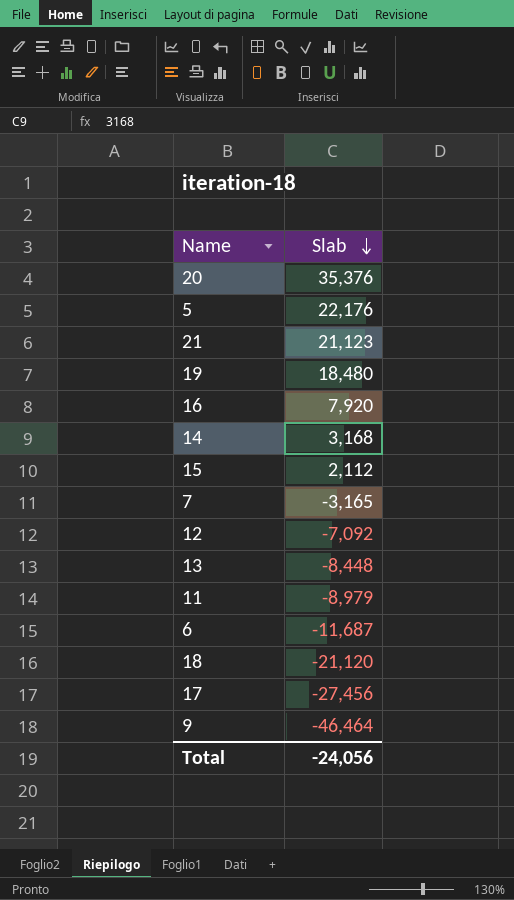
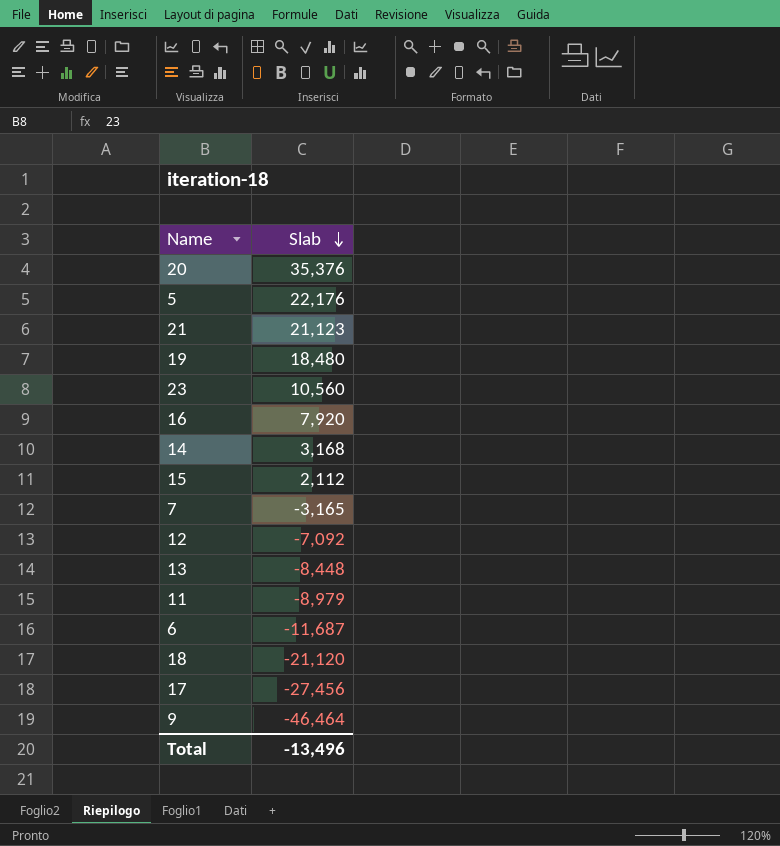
row 23: none -> 10,560
Total | Slab: -24,056 -> -13,496

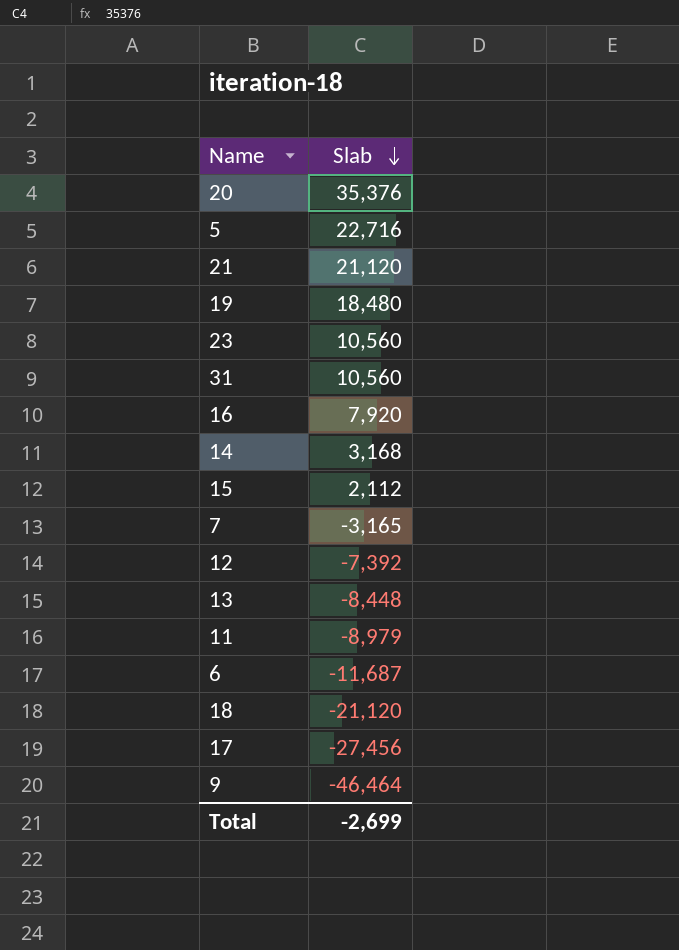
5 | Slab: 22,176 -> 22,716
21 | Slab: 21,123 -> 21,120
row 31: none -> 10,560
12 | Slab: -7,092 -> -7,392
Total | Slab: -13,496 -> -2,699

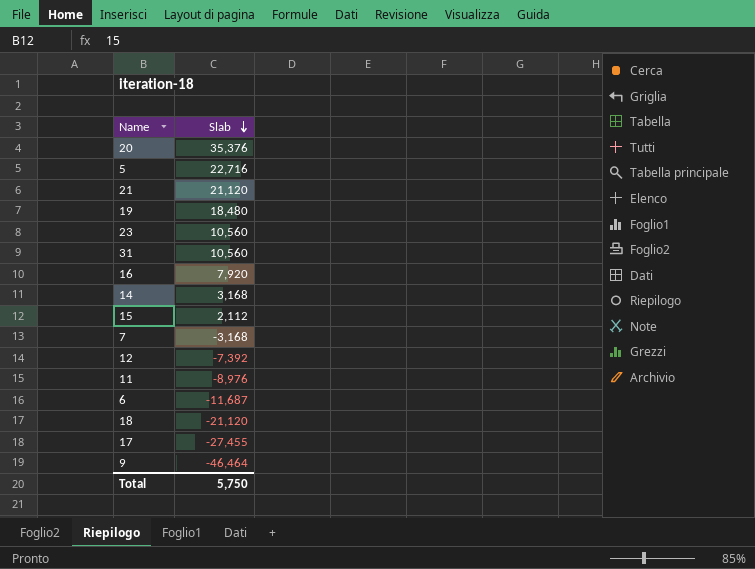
row 13: -8,448 -> none
7 | Slab: -3,165 -> -3,168
11 | Slab: -8,979 -> -8,976
17 | Slab: -27,456 -> -27,455
Total | Slab: -2,699 -> 5,750

